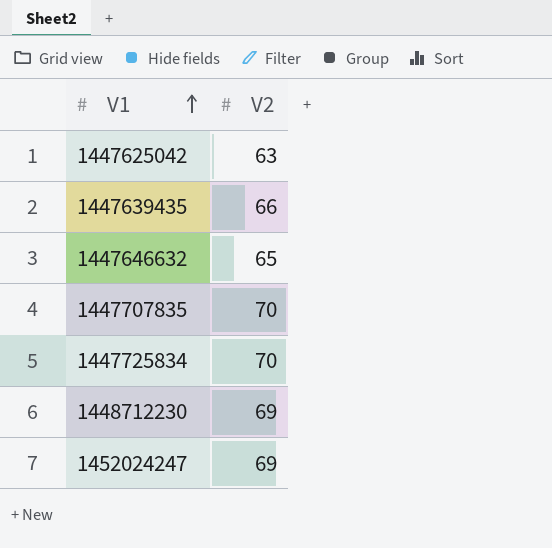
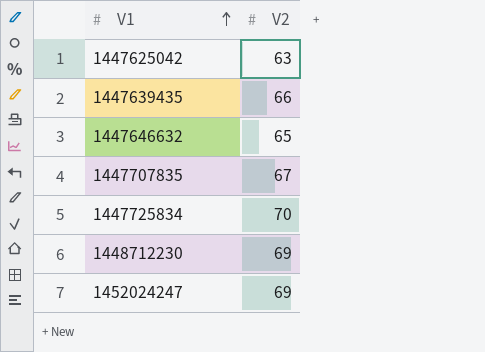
1447707835 | V2: 70 -> 67

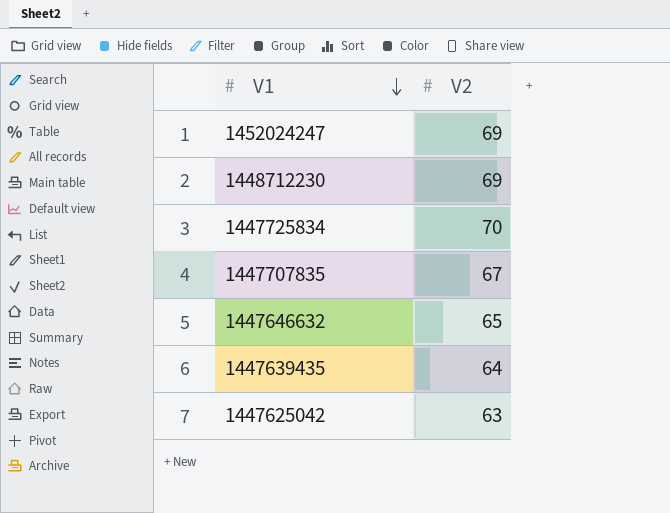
row order: V1 ascending -> V1 descending
1447639435 | V2: 66 -> 64

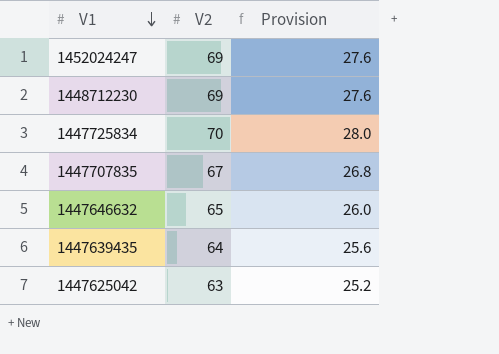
column Provision | formula: none -> [V2] * 0.4

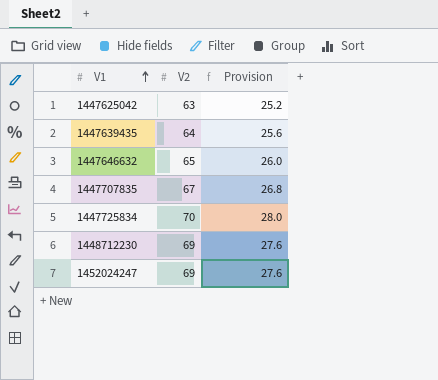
row order: V1 descending -> V1 ascending

